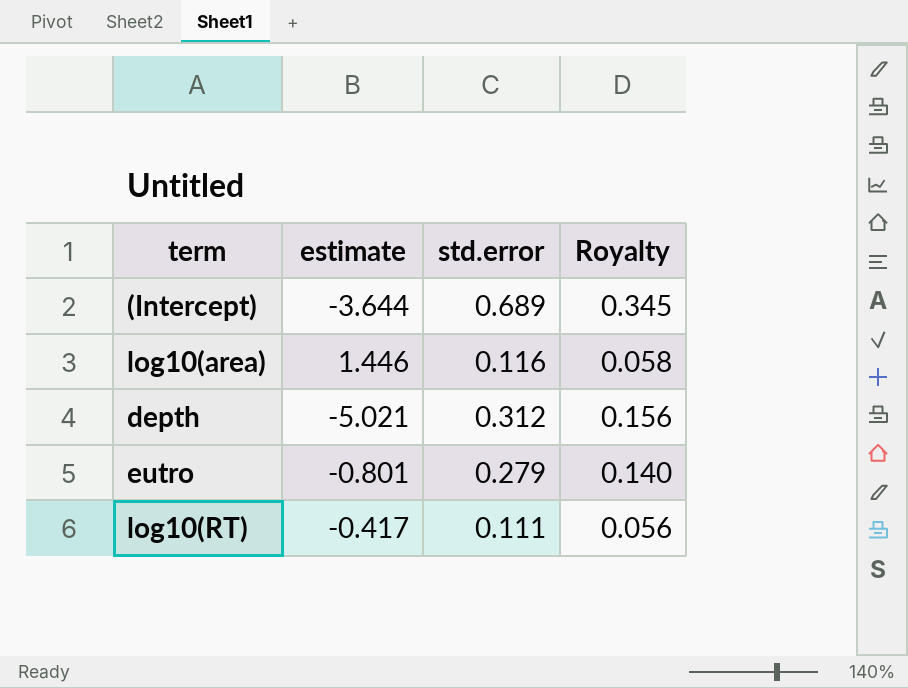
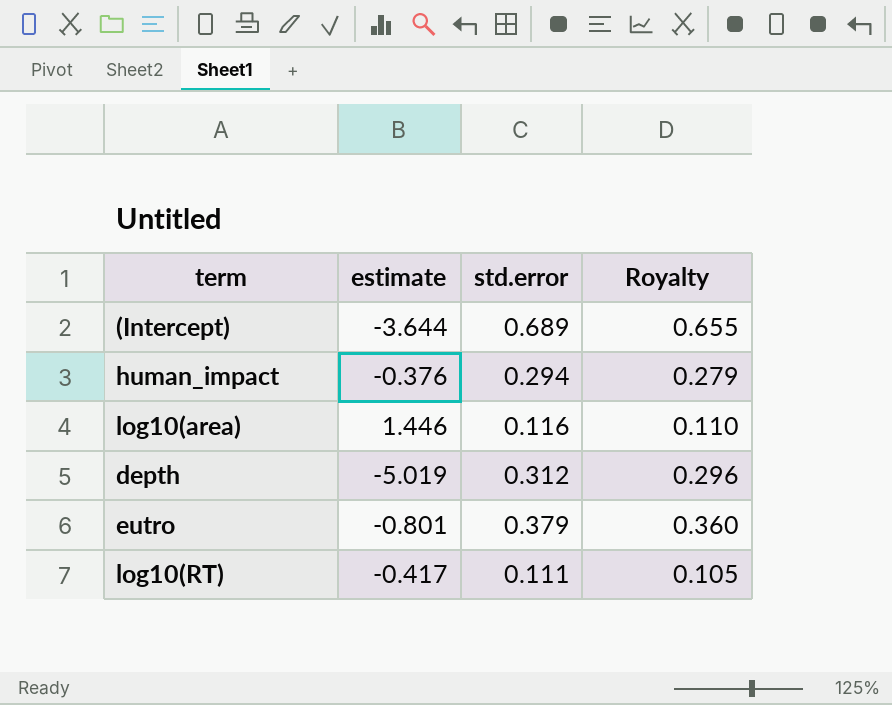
column Royalty | formula: [std.error] * 0.5 -> [std.error] * 0.95
row human_impact: none -> -0.376 | 0.294 | 0.279
depth | estimate: -5.021 -> -5.019
eutro | std.error: 0.279 -> 0.379

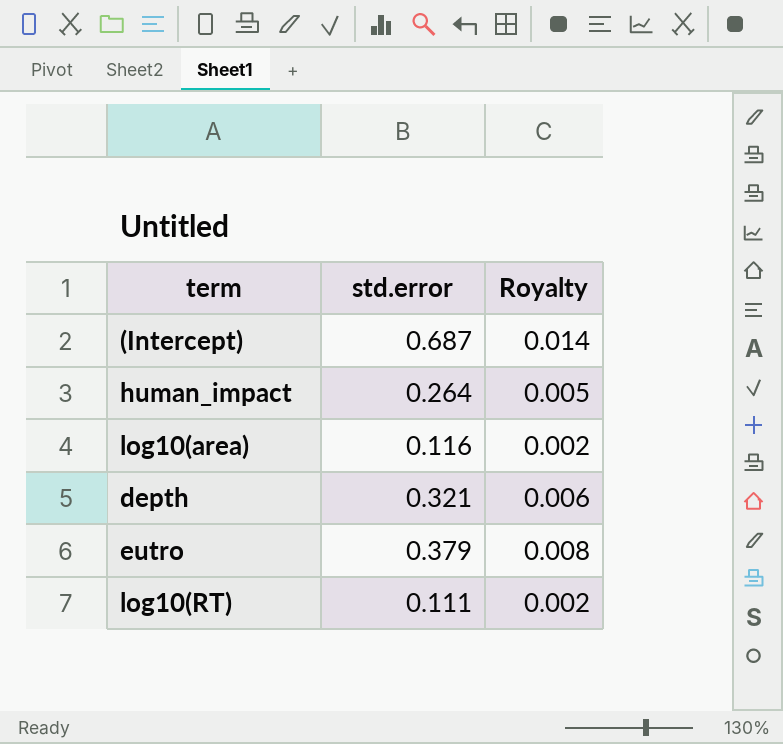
column estimate | position: 2 -> none
column Royalty | formula: [std.error] * 0.95 -> [std.error] * 0.02
(Intercept) | std.error: 0.689 -> 0.687
human_impact | std.error: 0.294 -> 0.264
depth | std.error: 0.312 -> 0.321

